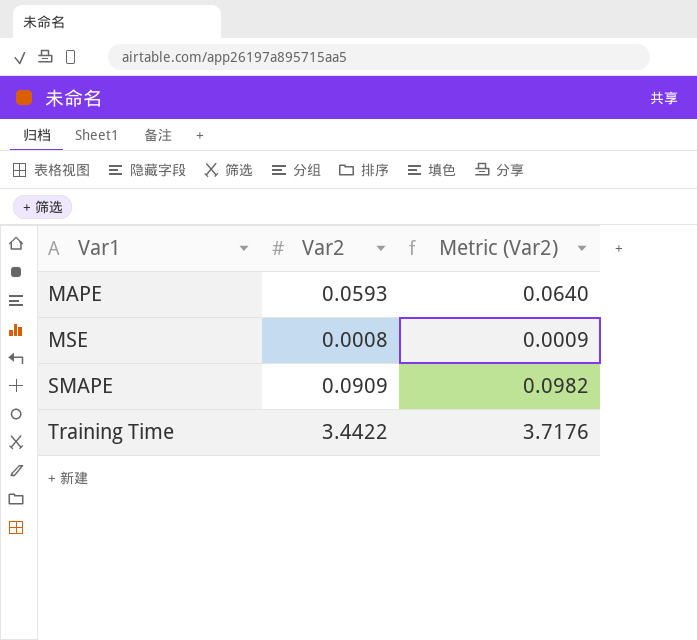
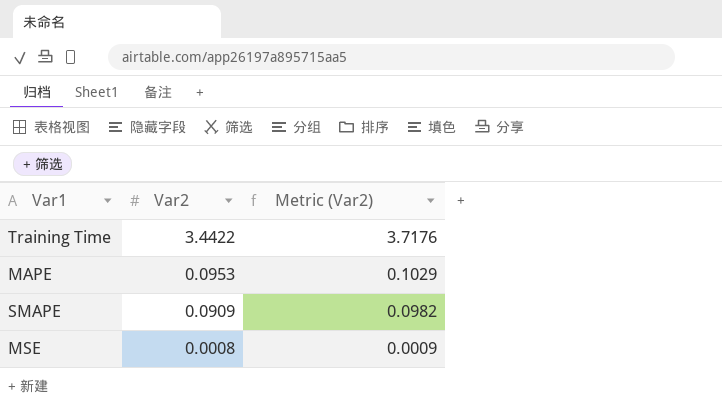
row order: Var1 ascending -> Var2 descending
MAPE | Var2: 0.0593 -> 0.0953
MAPE | Metric (Var2): 0.0640 -> 0.1029

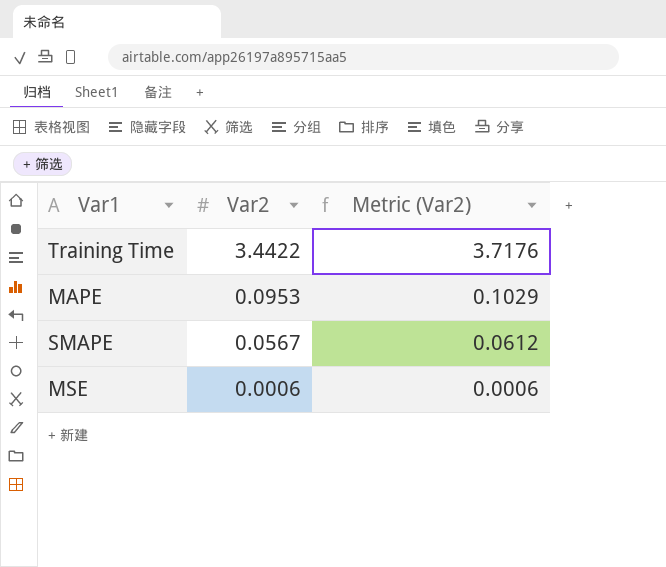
SMAPE | Var2: 0.0909 -> 0.0567
SMAPE | Metric (Var2): 0.0982 -> 0.0612
MSE | Var2: 0.0008 -> 0.0006
MSE | Metric (Var2): 0.0009 -> 0.0006

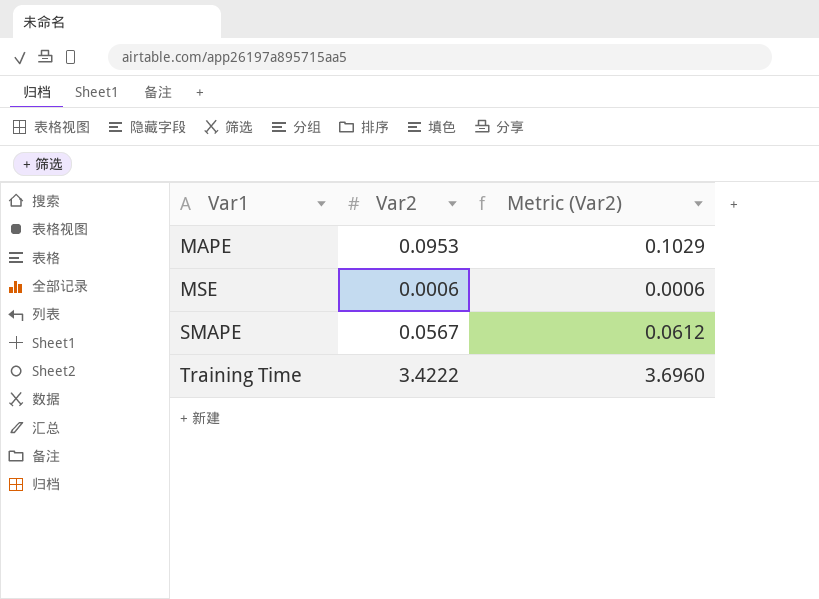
row order: Var2 descending -> Var1 ascending
Training Time | Var2: 3.4422 -> 3.4222
Training Time | Metric (Var2): 3.7176 -> 3.6960

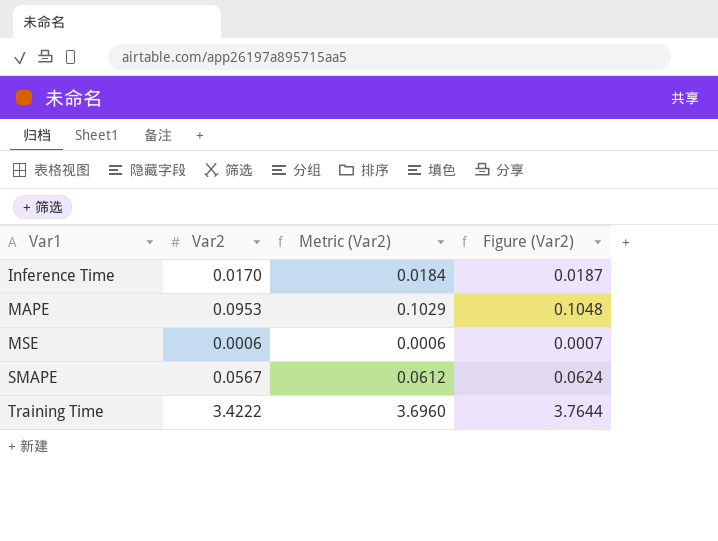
column Figure (Var2) | formula: none -> [Var2] * 1.1
row Inference Time: none -> 0.0170 | 0.0184 | 0.0187

